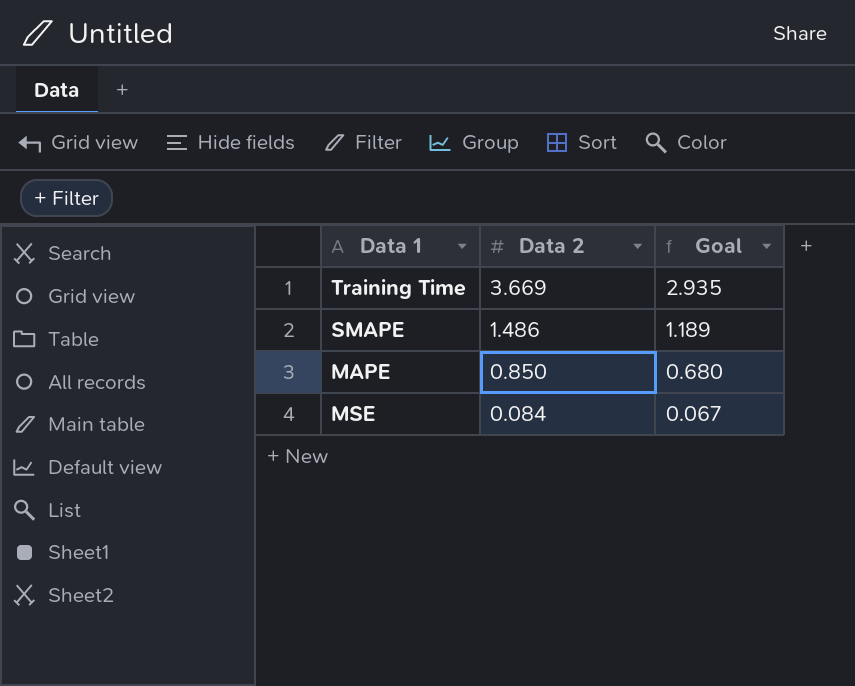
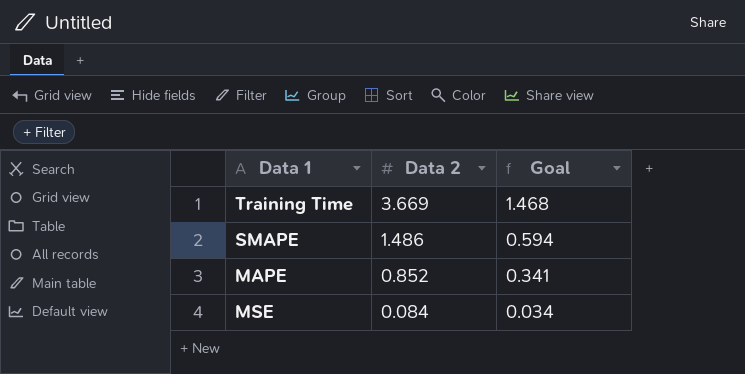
column Goal | formula: [Data 2] * 0.8 -> [Data 2] * 0.4
MAPE | Data 2: 0.850 -> 0.852

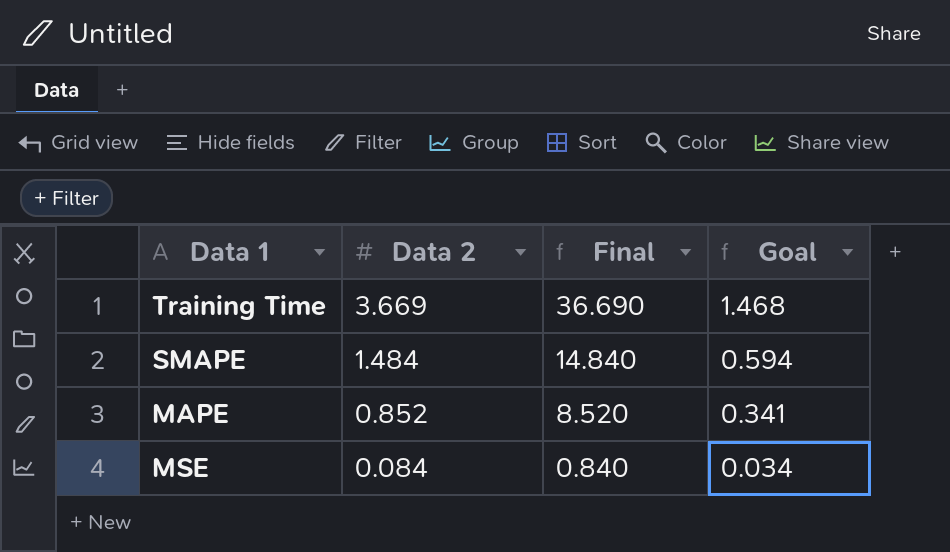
column Final | formula: none -> [Data 2] * 10
SMAPE | Data 2: 1.486 -> 1.484

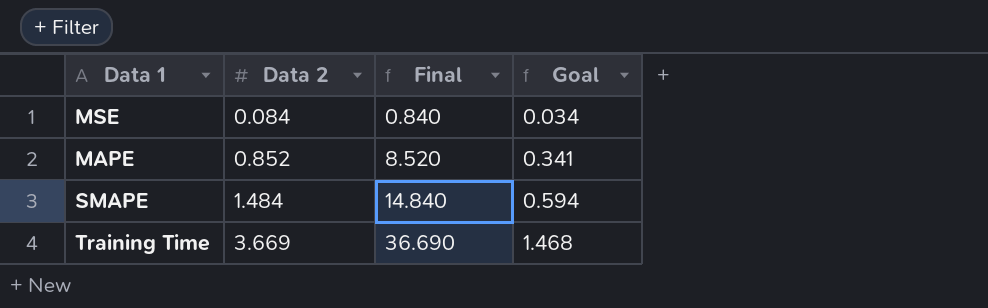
row order: Data 2 descending -> Data 2 ascending

